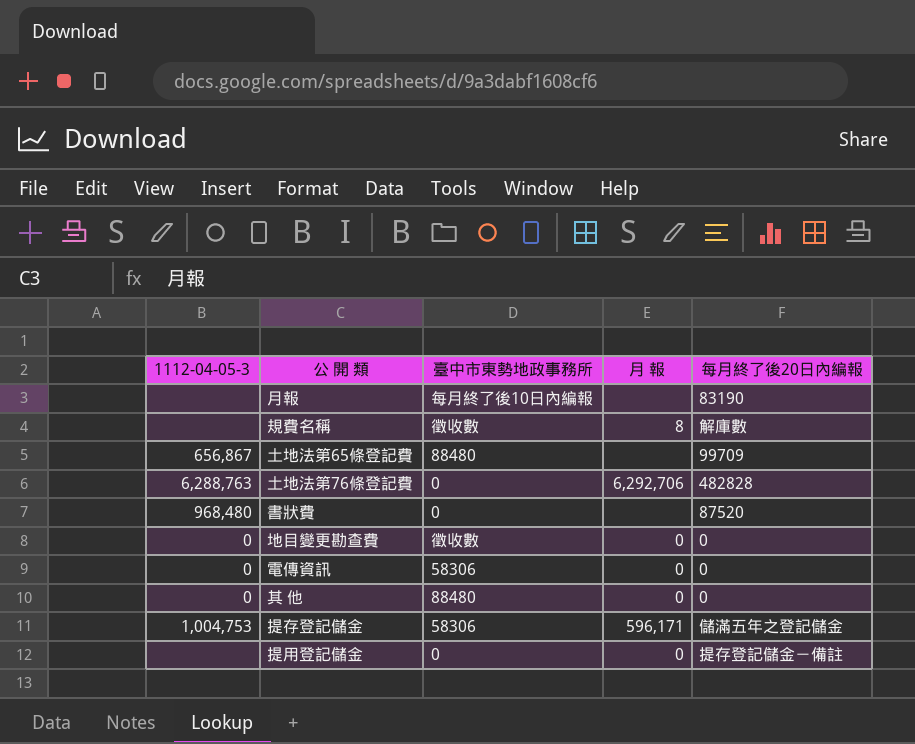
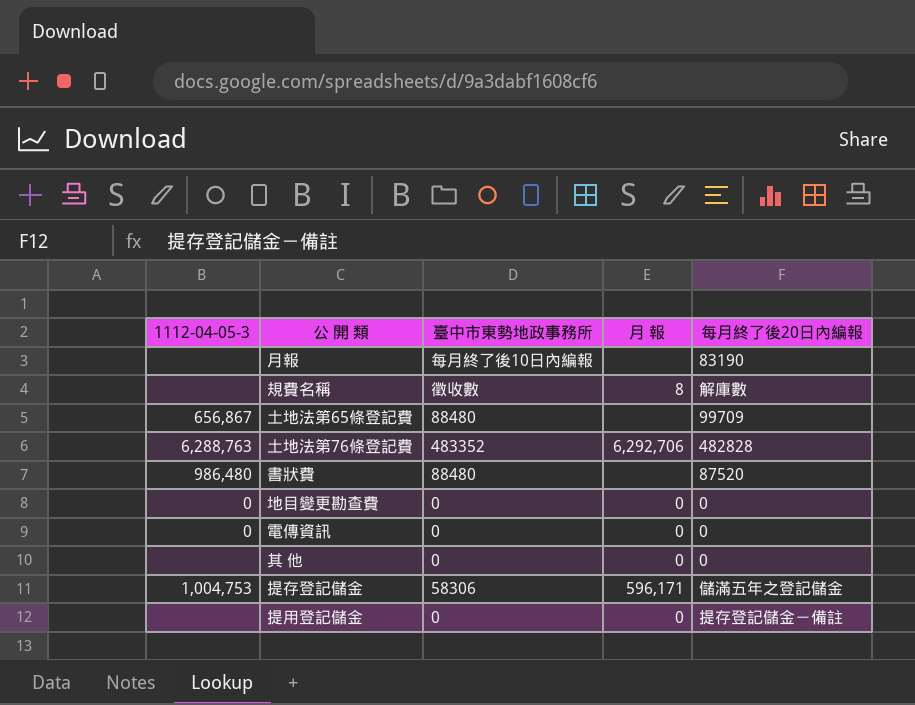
土地法第76條登記費 | 臺中市東勢地政事務所: 0 -> 483352
書狀費 | 1112-04-05-3: 968,480 -> 986,480
書狀費 | 臺中市東勢地政事務所: 0 -> 88480
地目變更勘查費 | 臺中市東勢地政事務所: 徵收數 -> 0
電傳資訊 | 臺中市東勢地政事務所: 58306 -> 0
其 他 | 1112-04-05-3: 0 -> none
其 他 | 臺中市東勢地政事務所: 88480 -> 0

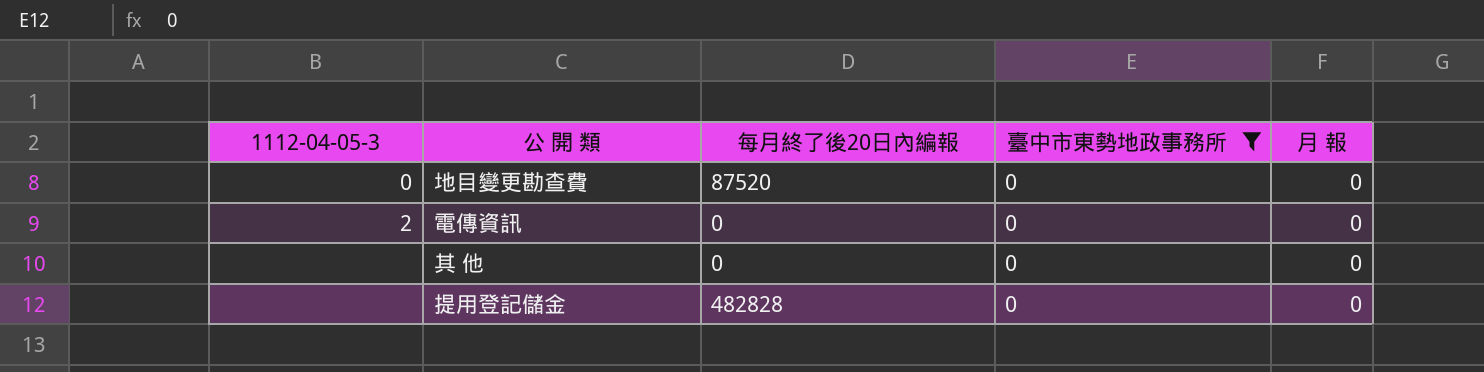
filter: none -> 臺中市東勢地政事務所 = 0
column 每月終了後20日內編報 | position: 5 -> 3
地目變更勘查費 | 每月終了後20日內編報: 0 -> 87520
電傳資訊 | 1112-04-05-3: 0 -> 2
提用登記儲金 | 每月終了後20日內編報: 提存登記儲金－備註 -> 482828

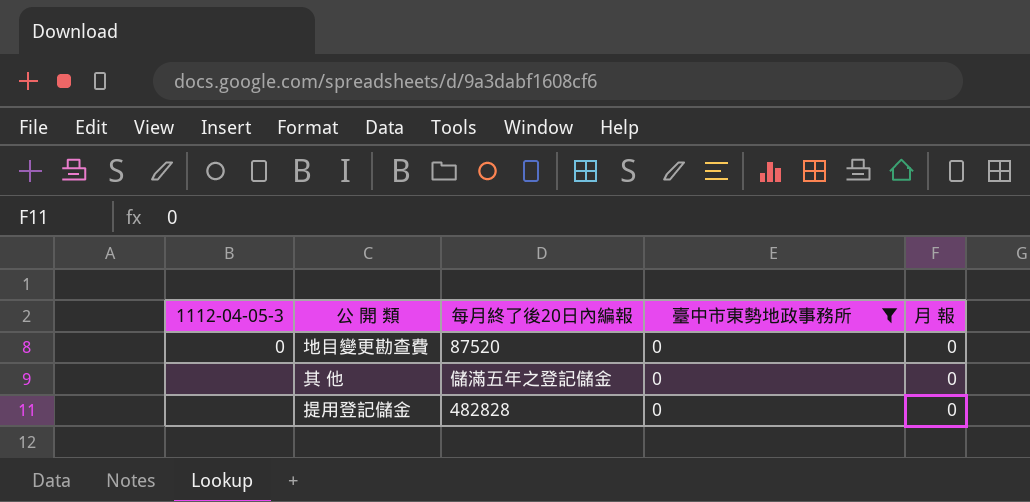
row 電傳資訊: 2 | 0 | 0 | 0 -> none
其 他 | 每月終了後20日內編報: 0 -> 儲滿五年之登記儲金

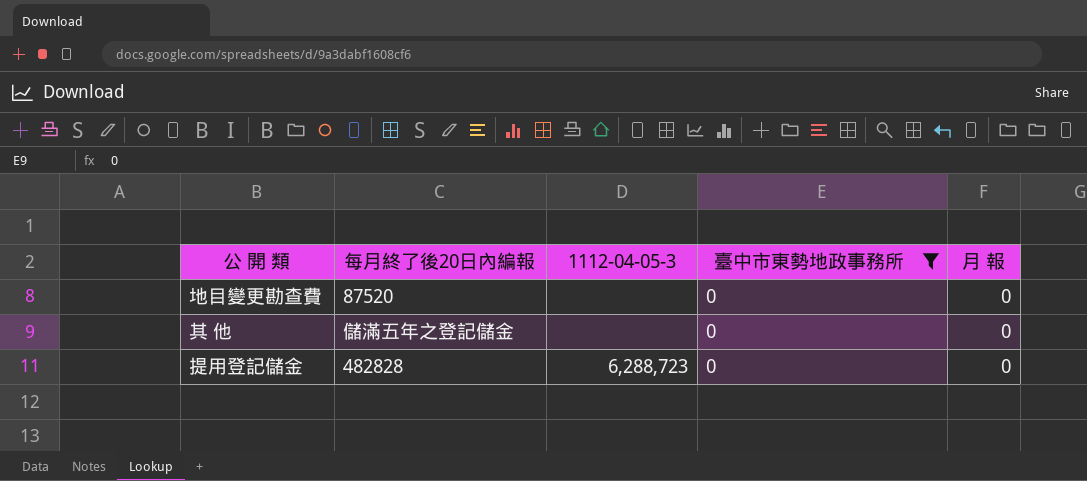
column 1112-04-05-3 | position: 1 -> 3
地目變更勘查費 | 1112-04-05-3: 0 -> none
提用登記儲金 | 1112-04-05-3: none -> 6,288,723

